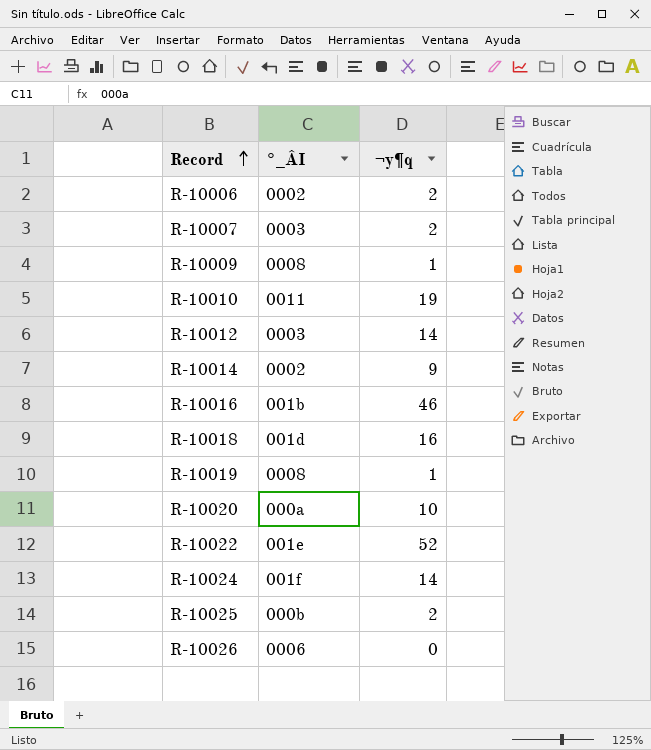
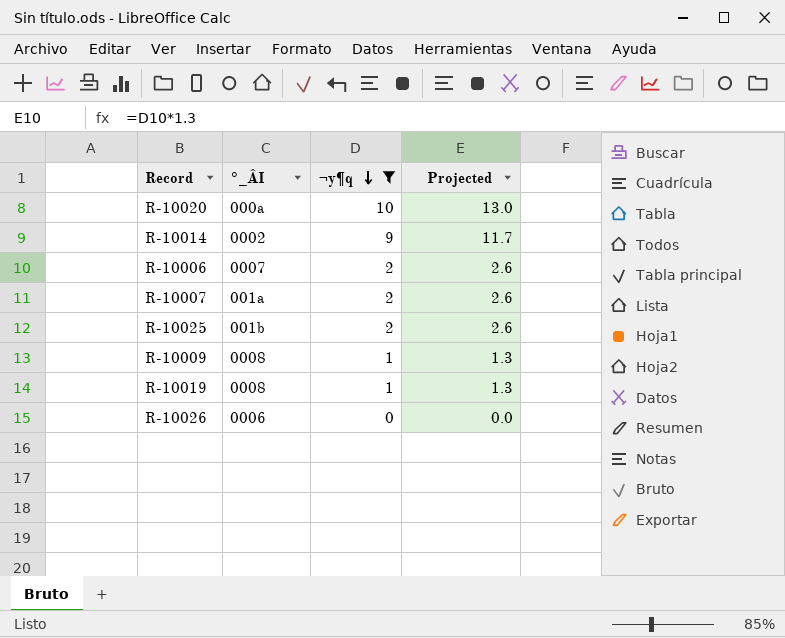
filter: none -> ¬y¶q <= 10
row order: Record ascending -> ¬y¶q descending
column Projected | formula: none -> [¬y¶q] * 1.3
R-10006 | °_ÂI: 0002 -> 0007
R-10007 | °_ÂI: 0003 -> 001a
R-10025 | °_ÂI: 000b -> 001b

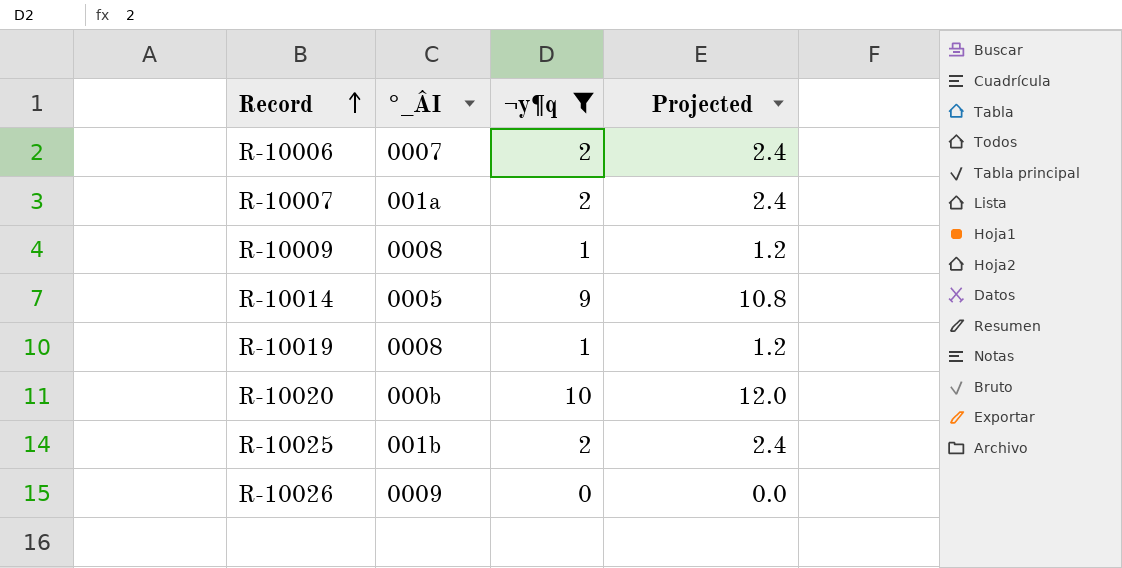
row order: ¬y¶q descending -> Record ascending
column Projected | formula: [¬y¶q] * 1.3 -> [¬y¶q] * 1.2
R-10014 | °_ÂI: 0002 -> 0005
R-10020 | °_ÂI: 000a -> 000b
R-10026 | °_ÂI: 0006 -> 0009

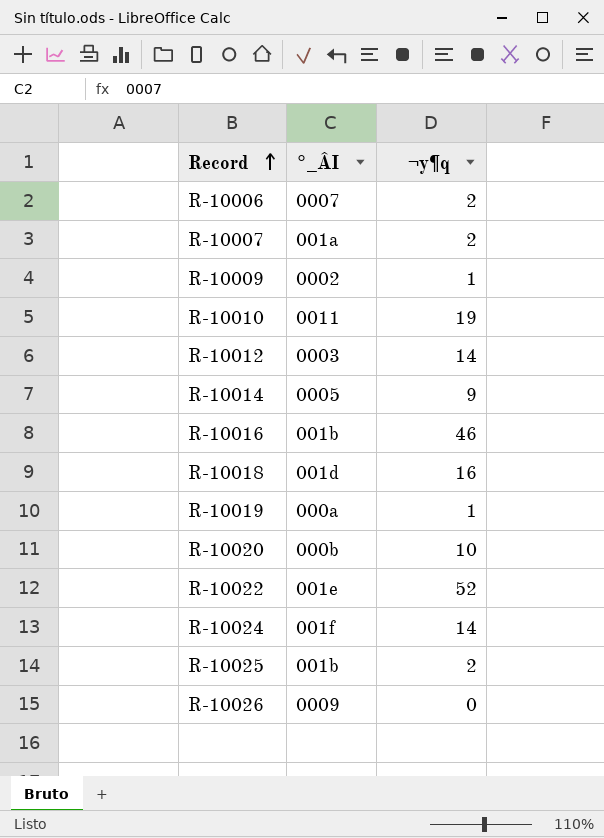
filter: ¬y¶q <= 10 -> none
column Projected | formula: [¬y¶q] * 1.2 -> none
R-10009 | °_ÂI: 0008 -> 0002
R-10019 | °_ÂI: 0008 -> 000a

